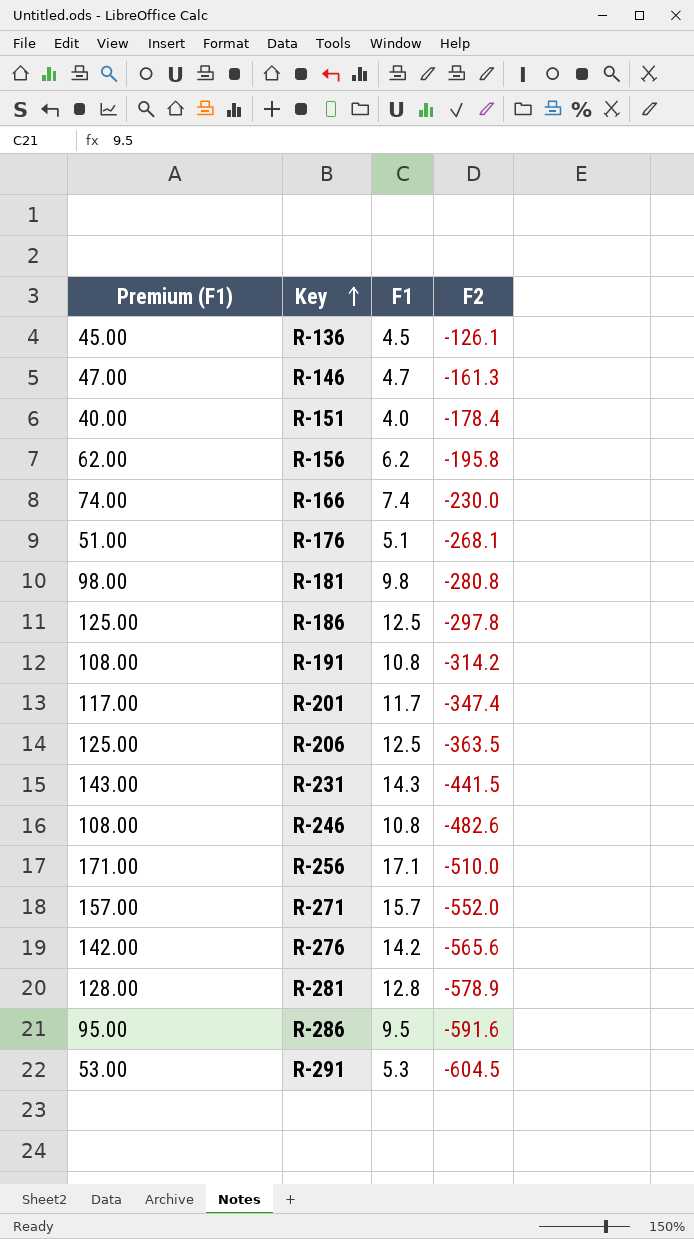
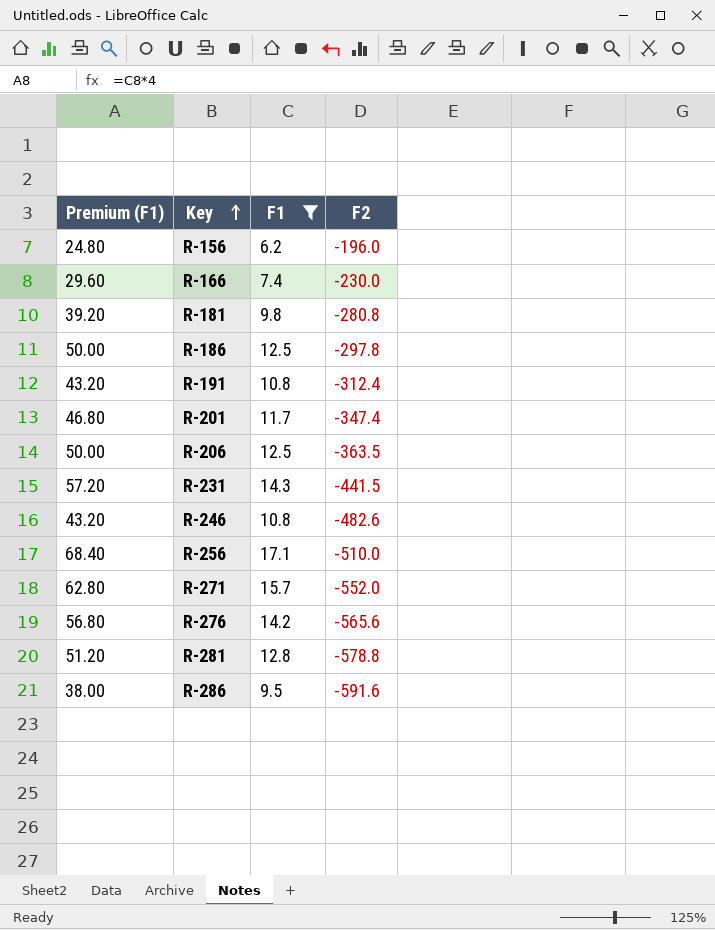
filter: none -> F1 >= 6.2
column Premium (F1) | formula: [F1] * 10 -> [F1] * 4
R-156 | F2: -195.8 -> -196.0
R-191 | F2: -314.2 -> -312.4
R-281 | F2: -578.9 -> -578.8

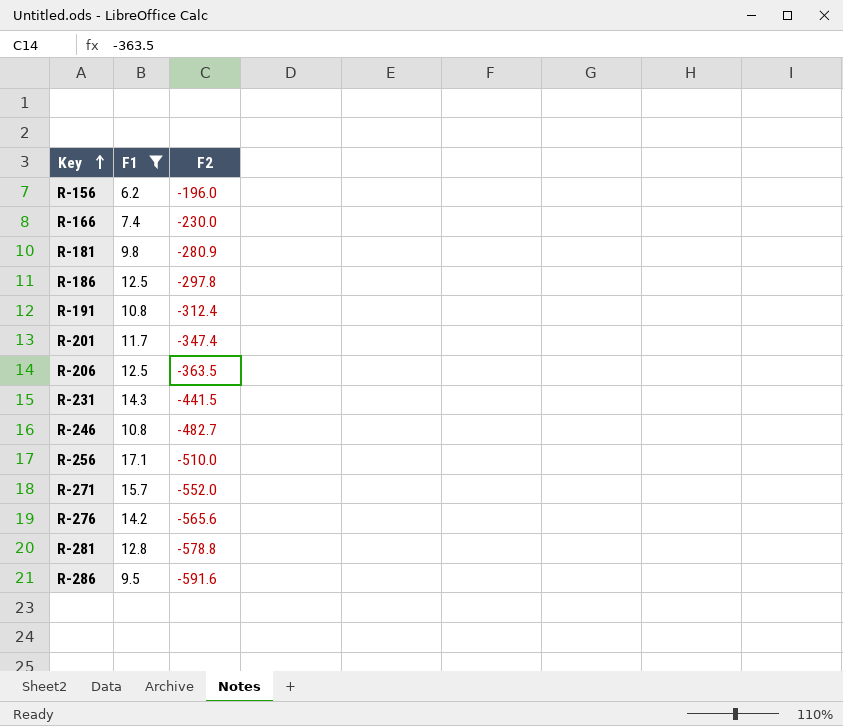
column Premium (F1) | formula: [F1] * 4 -> none
R-181 | F2: -280.8 -> -280.9
R-246 | F2: -482.6 -> -482.7

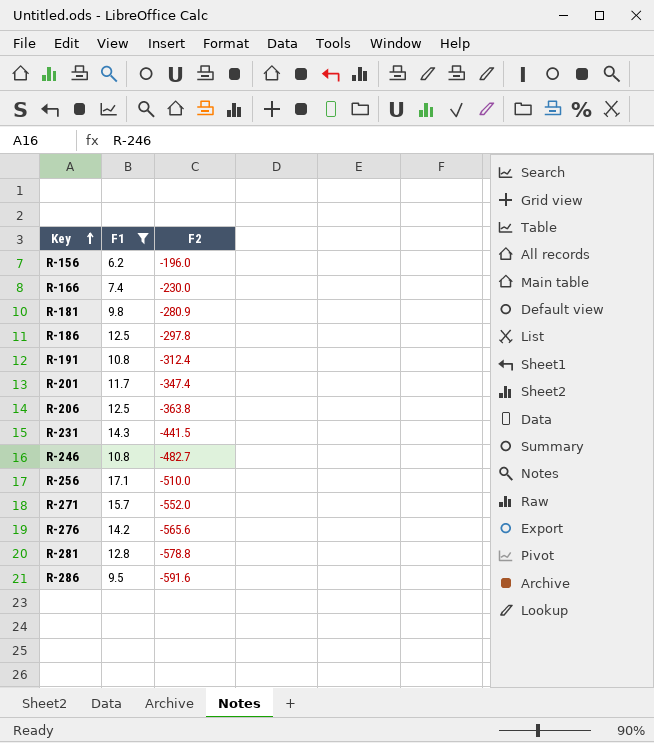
R-206 | F2: -363.5 -> -363.8

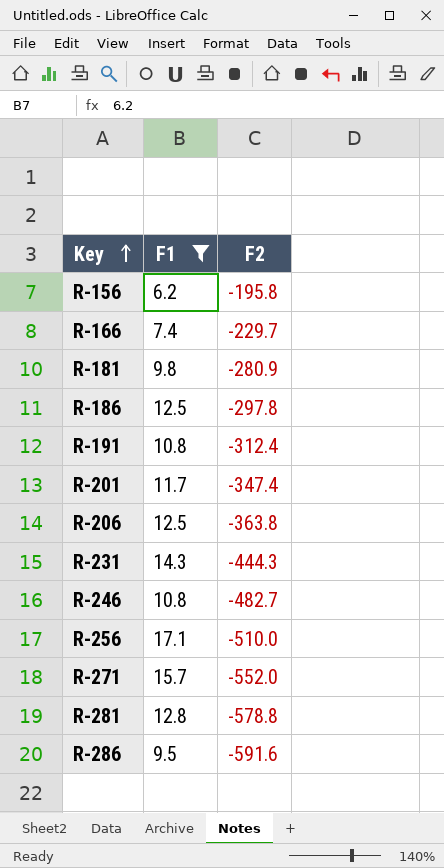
row R-276: 14.2 | -565.6 -> none
R-156 | F2: -196.0 -> -195.8
R-166 | F2: -230.0 -> -229.7
R-231 | F2: -441.5 -> -444.3

